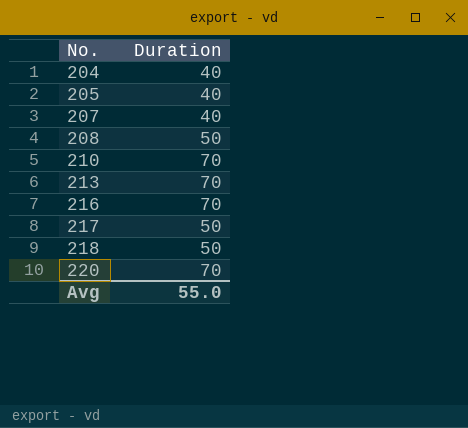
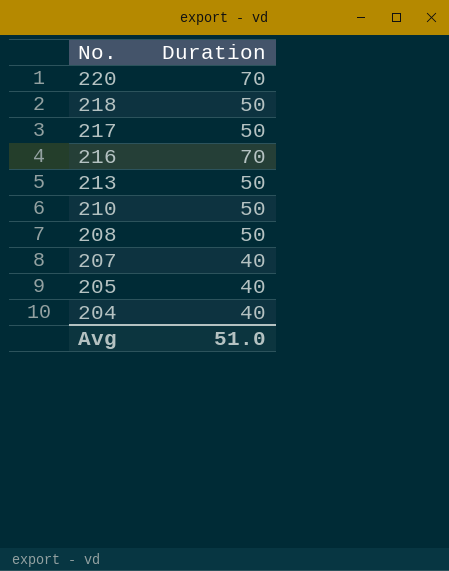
row order: No. ascending -> No. descending
213 | Duration: 70 -> 50
210 | Duration: 70 -> 50
Avg | Duration: 55.0 -> 51.0

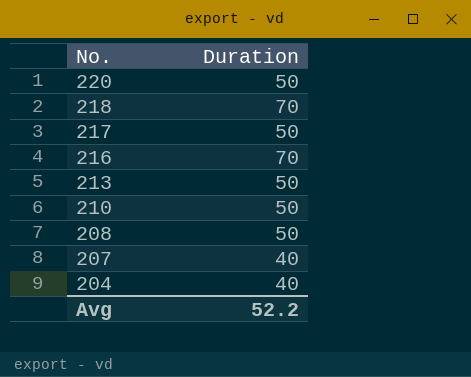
row 205: 40 -> none
220 | Duration: 70 -> 50
218 | Duration: 50 -> 70
Avg | Duration: 51.0 -> 52.2

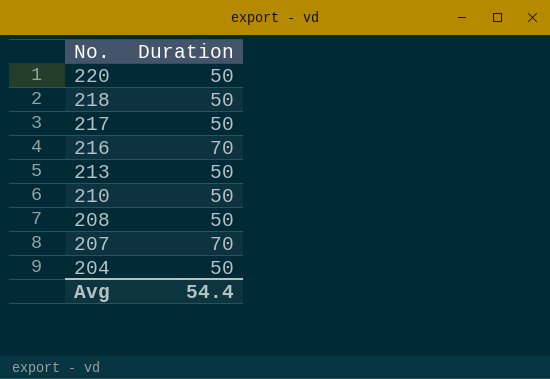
218 | Duration: 70 -> 50
207 | Duration: 40 -> 70
204 | Duration: 40 -> 50
Avg | Duration: 52.2 -> 54.4

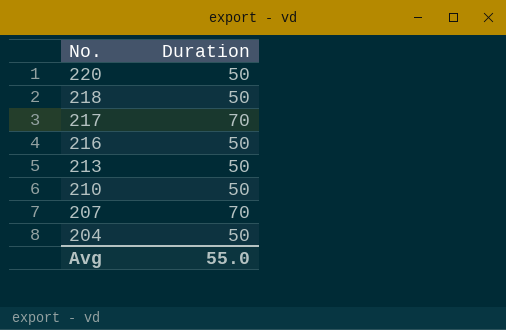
row 208: 50 -> none
217 | Duration: 50 -> 70
216 | Duration: 70 -> 50
Avg | Duration: 54.4 -> 55.0

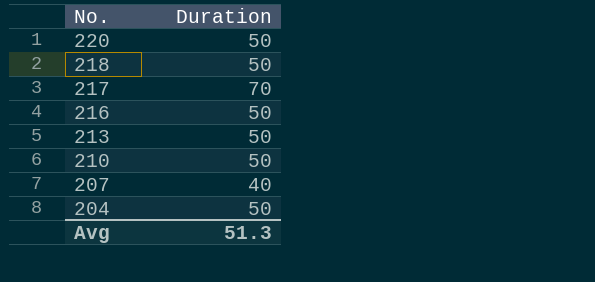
207 | Duration: 70 -> 40
Avg | Duration: 55.0 -> 51.3

